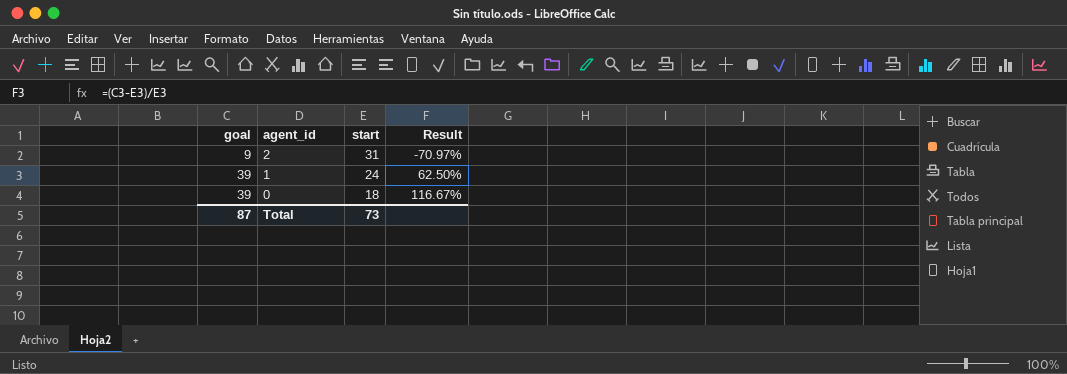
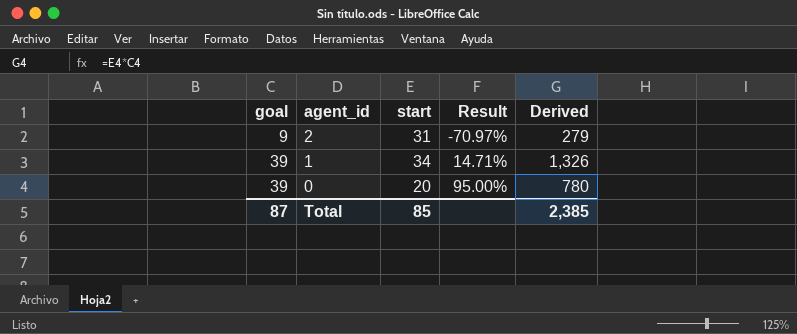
column Derived | formula: none -> [goal] * [start]
1 | start: 24 -> 34
1 | Result: 62.50% -> 14.71%
0 | start: 18 -> 20
0 | Result: 116.67% -> 95.00%
Total | start: 73 -> 85

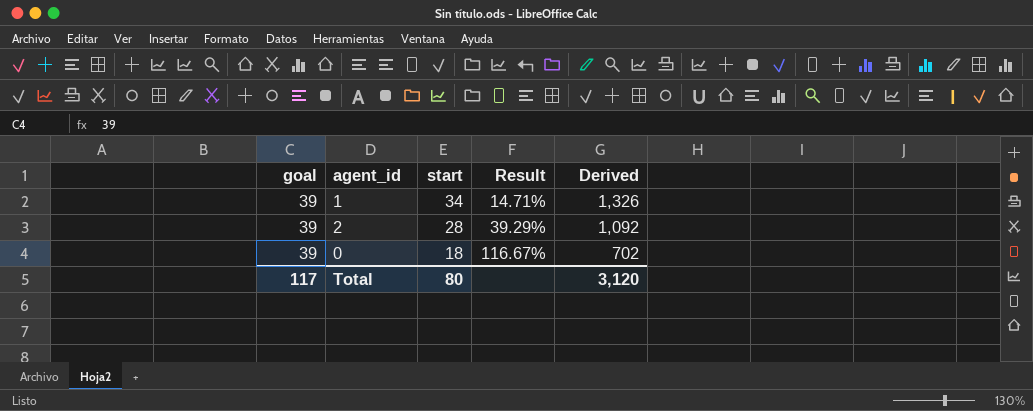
row order: goal ascending -> start descending
2 | goal: 9 -> 39
2 | start: 31 -> 28
2 | Result: -70.97% -> 39.29%
2 | Derived: 279 -> 1,092
0 | start: 20 -> 18
0 | Result: 95.00% -> 116.67%
0 | Derived: 780 -> 702
Total | goal: 87 -> 117
Total | start: 85 -> 80
Total | Derived: 2,385 -> 3,120

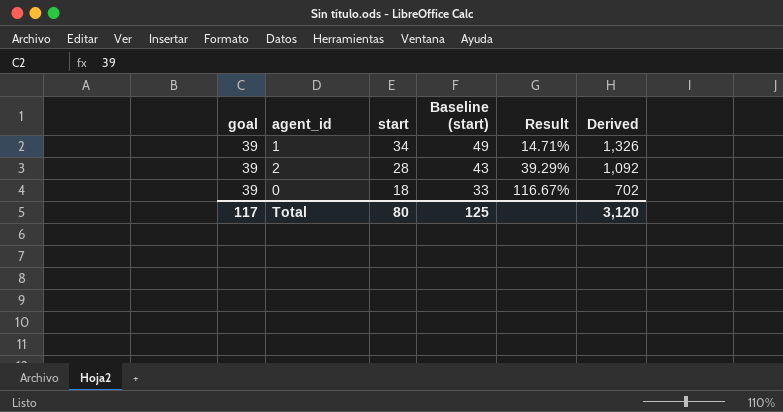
column Baseline (start) | formula: none -> [start] + 15

